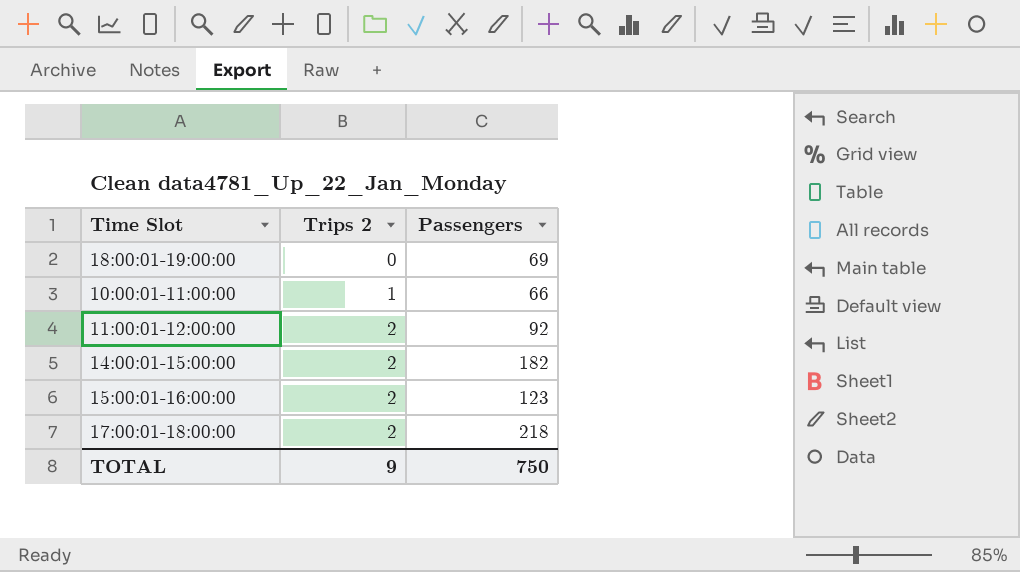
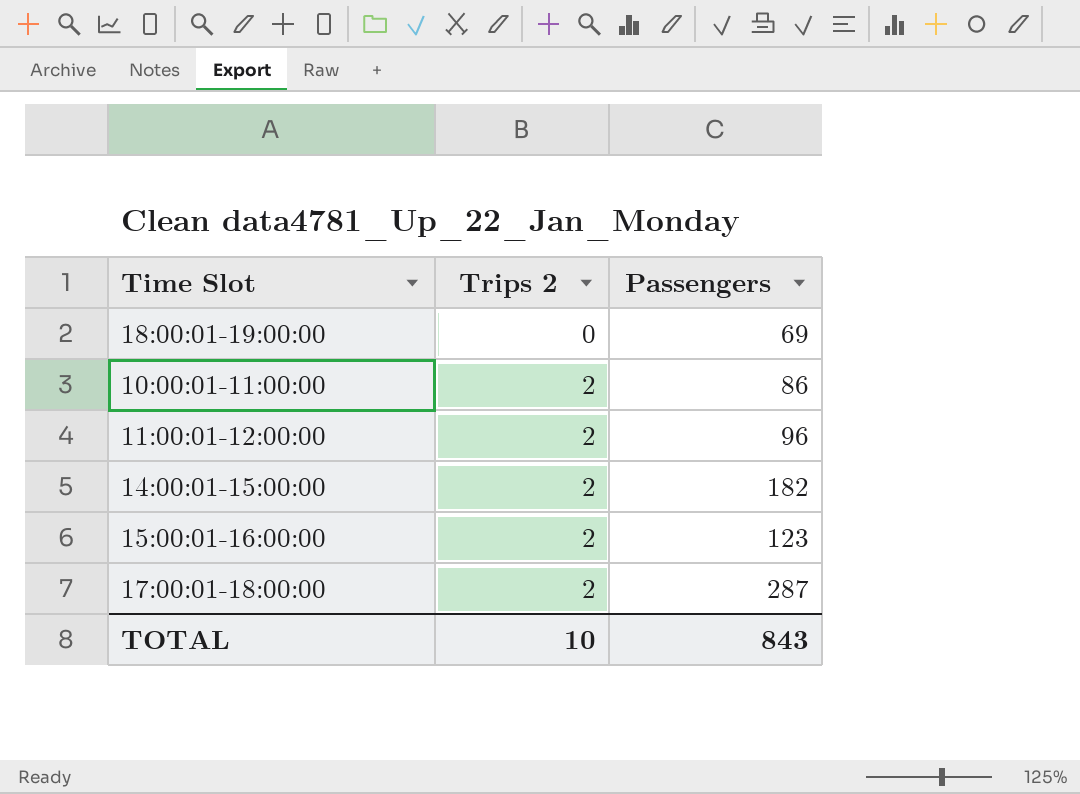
10:00:01-11:00:00 | Trips 2: 1 -> 2
10:00:01-11:00:00 | Passengers: 66 -> 86
11:00:01-12:00:00 | Passengers: 92 -> 96
17:00:01-18:00:00 | Passengers: 218 -> 287
TOTAL | Trips 2: 9 -> 10
TOTAL | Passengers: 750 -> 843

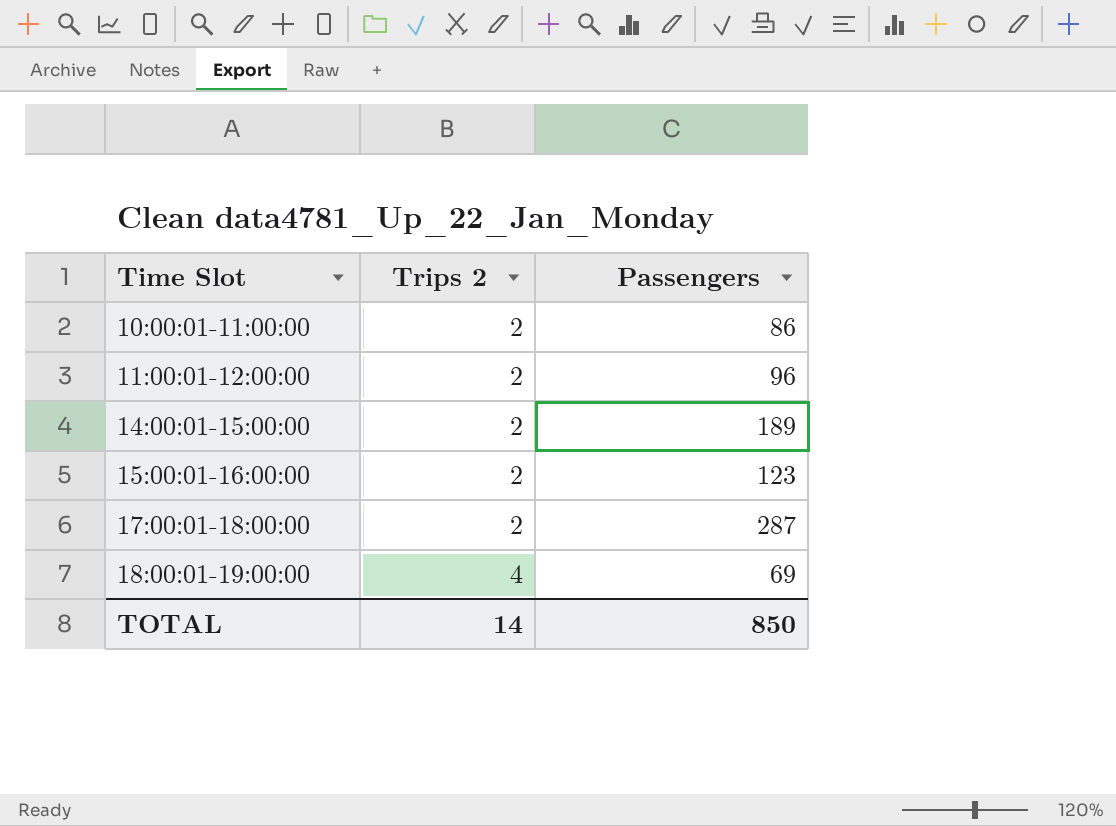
row order: Trips 2 ascending -> Time Slot ascending
14:00:01-15:00:00 | Passengers: 182 -> 189
18:00:01-19:00:00 | Trips 2: 0 -> 4
TOTAL | Trips 2: 10 -> 14
TOTAL | Passengers: 843 -> 850

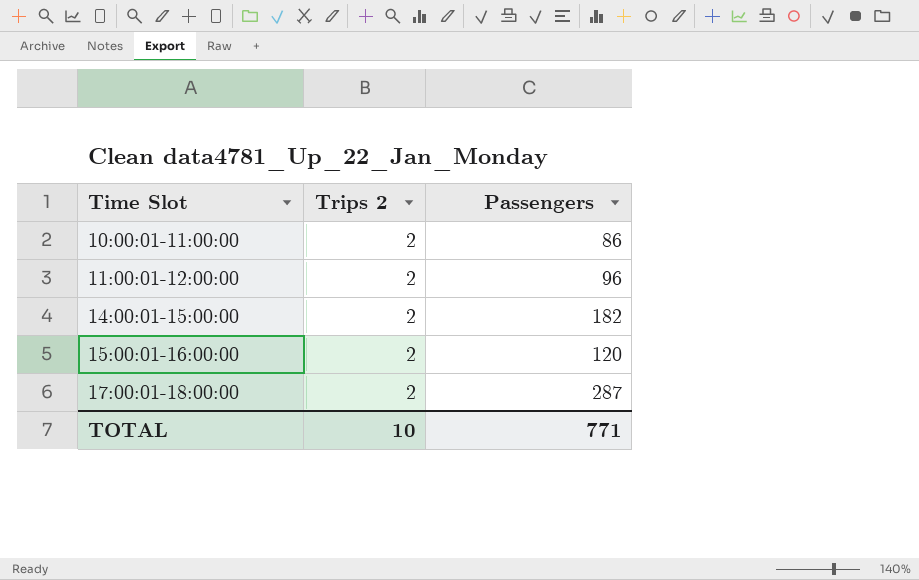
row 18:00:01-19:00:00: 4 | 69 -> none
14:00:01-15:00:00 | Passengers: 189 -> 182
15:00:01-16:00:00 | Passengers: 123 -> 120
TOTAL | Trips 2: 14 -> 10
TOTAL | Passengers: 850 -> 771

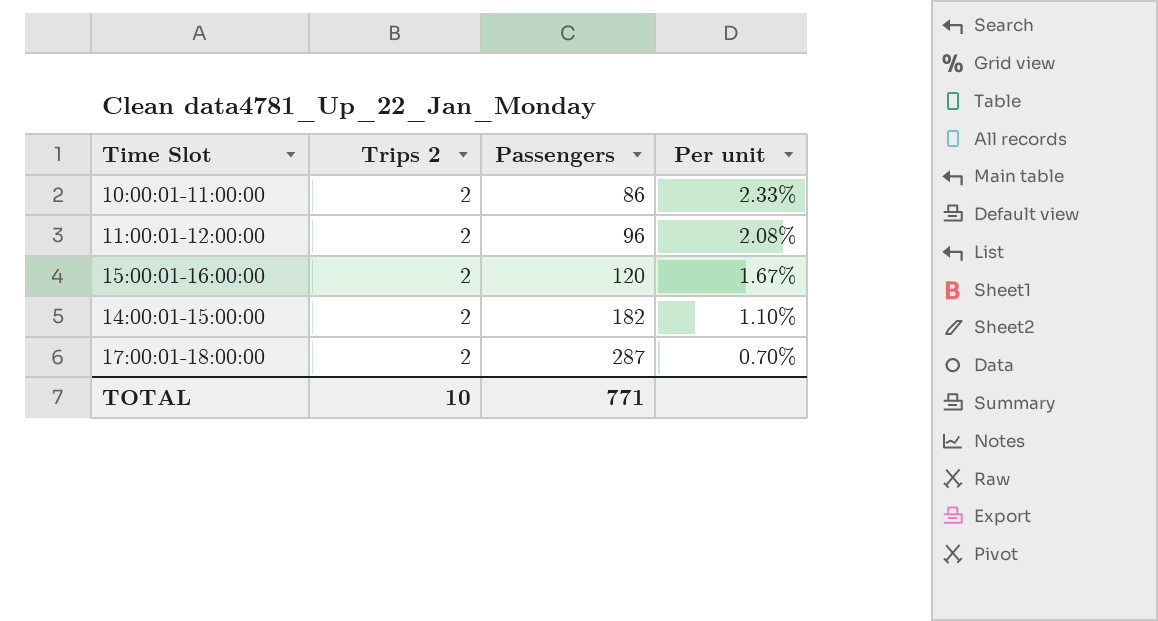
row order: Time Slot ascending -> Passengers ascending
column Per unit | formula: none -> [Trips 2] / [Passengers]

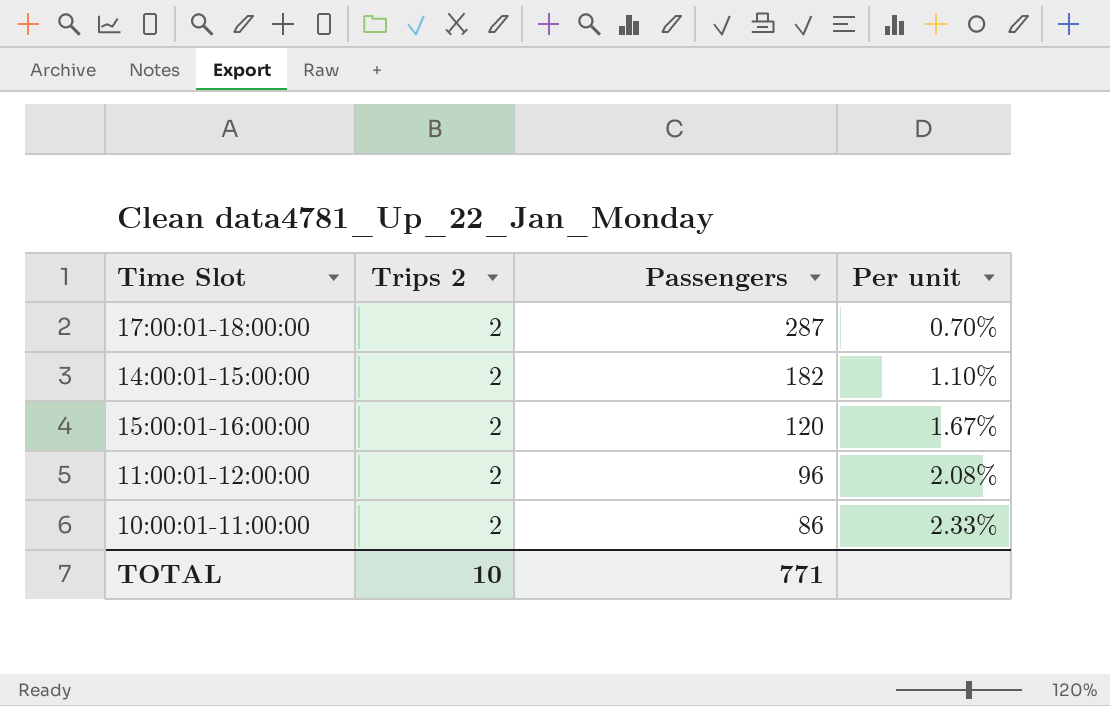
row order: Passengers ascending -> Passengers descending

